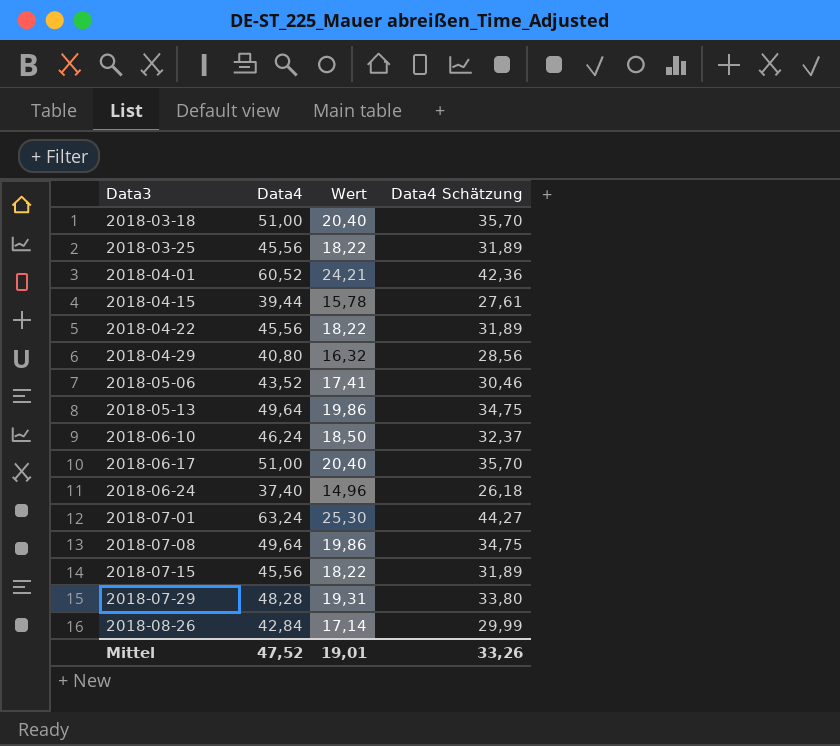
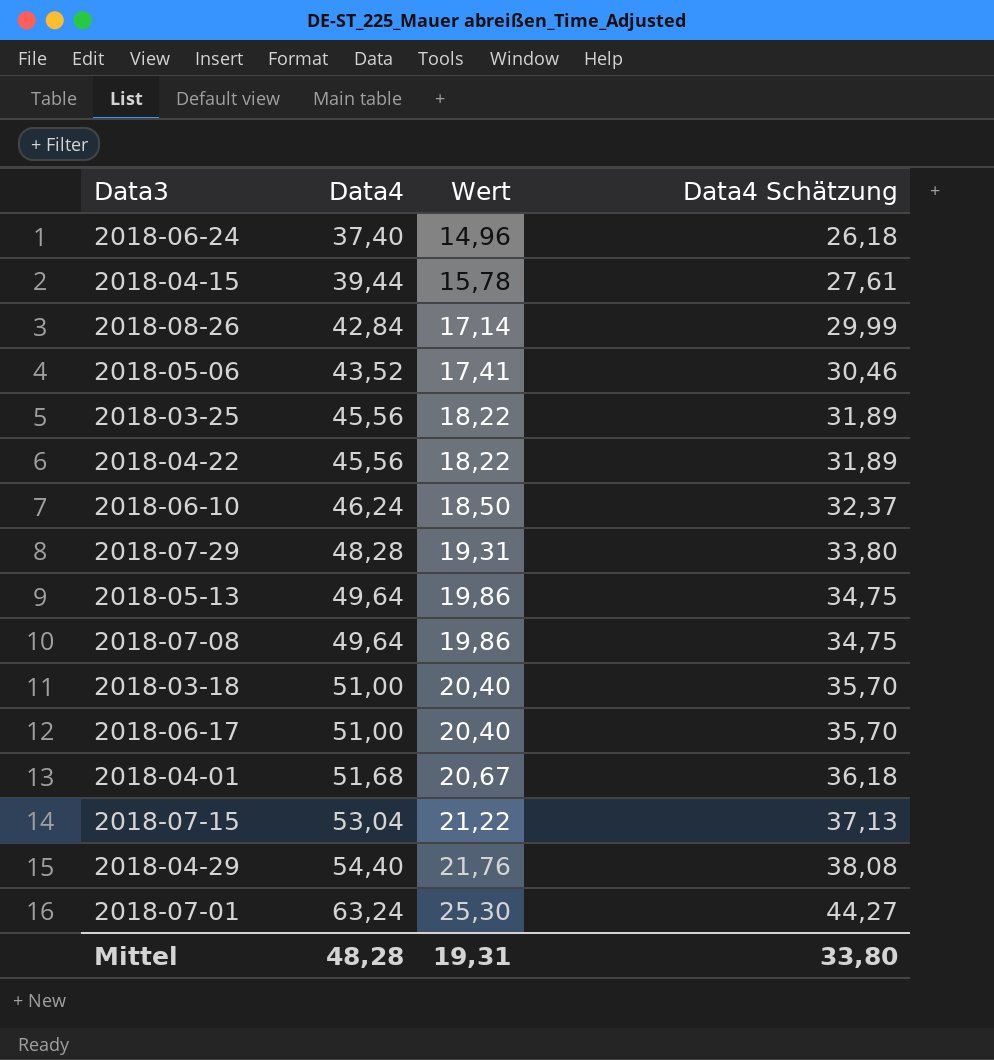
row order: Data3 ascending -> Data4 ascending
2018-04-01 | Data4: 60,52 -> 51,68
2018-04-01 | Wert: 24,21 -> 20,67
2018-04-01 | Data4 Schätzung: 42,36 -> 36,18
2018-07-15 | Data4: 45,56 -> 53,04
2018-07-15 | Wert: 18,22 -> 21,22
2018-07-15 | Data4 Schätzung: 31,89 -> 37,13
2018-04-29 | Data4: 40,80 -> 54,40
2018-04-29 | Wert: 16,32 -> 21,76
2018-04-29 | Data4 Schätzung: 28,56 -> 38,08
Mittel | Data4: 47,52 -> 48,28
Mittel | Wert: 19,01 -> 19,31
Mittel | Data4 Schätzung: 33,26 -> 33,80

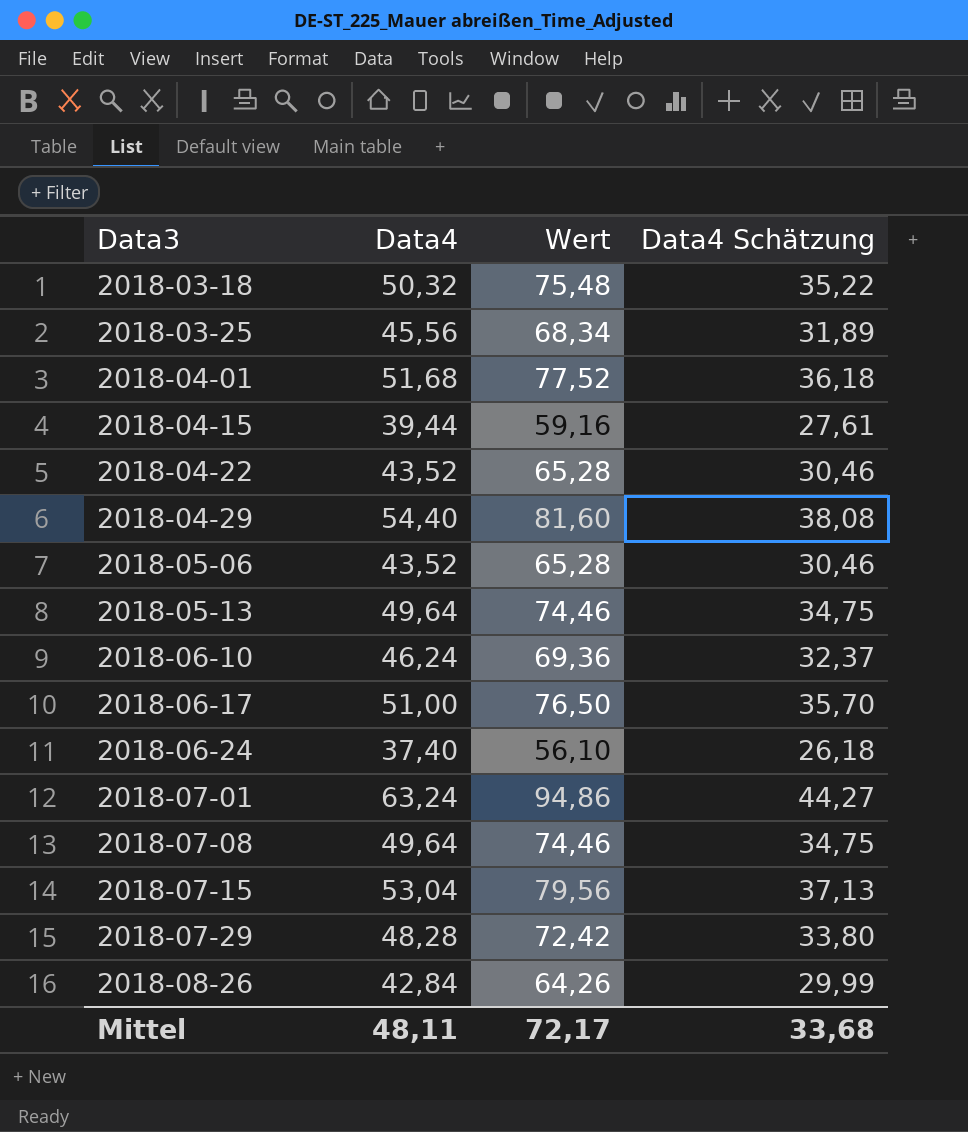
row order: Data4 ascending -> Data3 ascending
column Wert | formula: [Data4] * 0,4 -> [Data4] * 1,5
2018-03-18 | Data4: 51,00 -> 50,32
2018-03-18 | Data4 Schätzung: 35,70 -> 35,22
2018-04-22 | Data4: 45,56 -> 43,52
2018-04-22 | Data4 Schätzung: 31,89 -> 30,46
Mittel | Data4: 48,28 -> 48,11
Mittel | Wert: 19,31 -> 72,17
Mittel | Data4 Schätzung: 33,80 -> 33,68

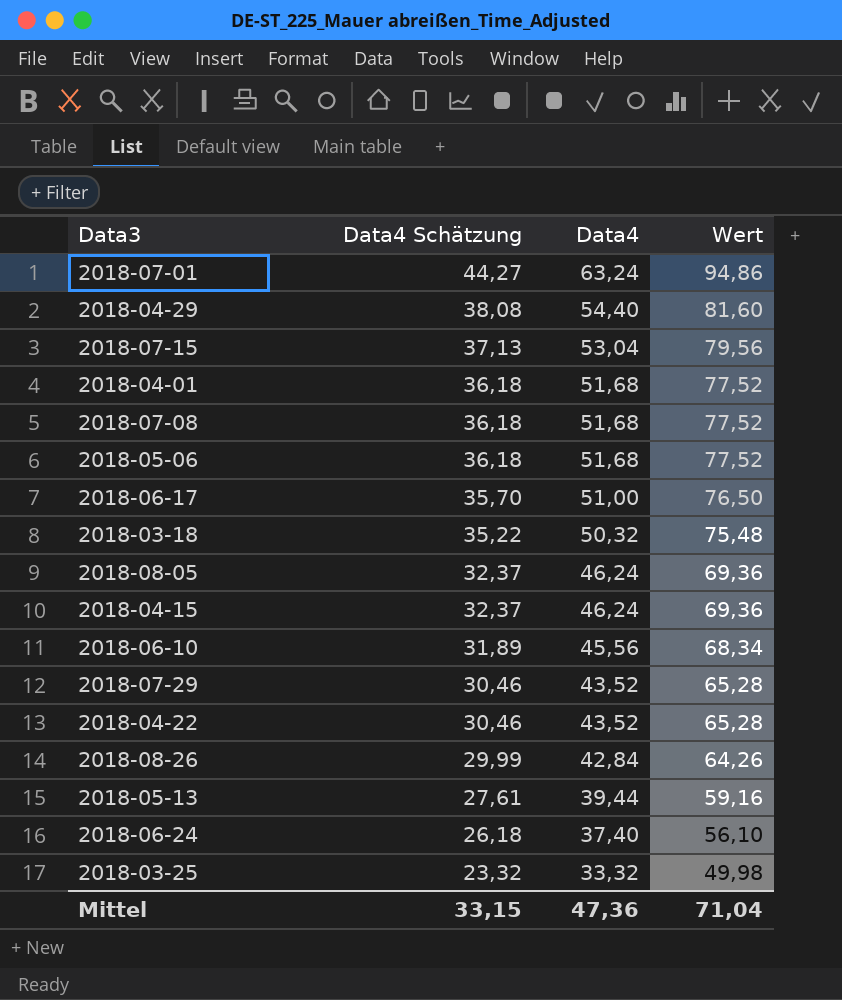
row order: Data3 ascending -> Data4 Schätzung descending
column Data4 Schätzung | position: 4 -> 2
2018-07-08 | Data4 Schätzung: 34,75 -> 36,18
2018-07-08 | Data4: 49,64 -> 51,68
2018-07-08 | Wert: 74,46 -> 77,52
2018-05-06 | Data4 Schätzung: 30,46 -> 36,18
2018-05-06 | Data4: 43,52 -> 51,68
2018-05-06 | Wert: 65,28 -> 77,52
row 2018-08-05: none -> 32,37 | 46,24 | 69,36
2018-04-15 | Data4 Schätzung: 27,61 -> 32,37
2018-04-15 | Data4: 39,44 -> 46,24
2018-04-15 | Wert: 59,16 -> 69,36
2018-06-10 | Data4 Schätzung: 32,37 -> 31,89
2018-06-10 | Data4: 46,24 -> 45,56
2018-06-10 | Wert: 69,36 -> 68,34
2018-07-29 | Data4 Schätzung: 33,80 -> 30,46
2018-07-29 | Data4: 48,28 -> 43,52
2018-07-29 | Wert: 72,42 -> 65,28
2018-05-13 | Data4 Schätzung: 34,75 -> 27,61
2018-05-13 | Data4: 49,64 -> 39,44
2018-05-13 | Wert: 74,46 -> 59,16
2018-03-25 | Data4 Schätzung: 31,89 -> 23,32
2018-03-25 | Data4: 45,56 -> 33,32
2018-03-25 | Wert: 68,34 -> 49,98
Mittel | Data4 Schätzung: 33,68 -> 33,15
Mittel | Data4: 48,11 -> 47,36
Mittel | Wert: 72,17 -> 71,04

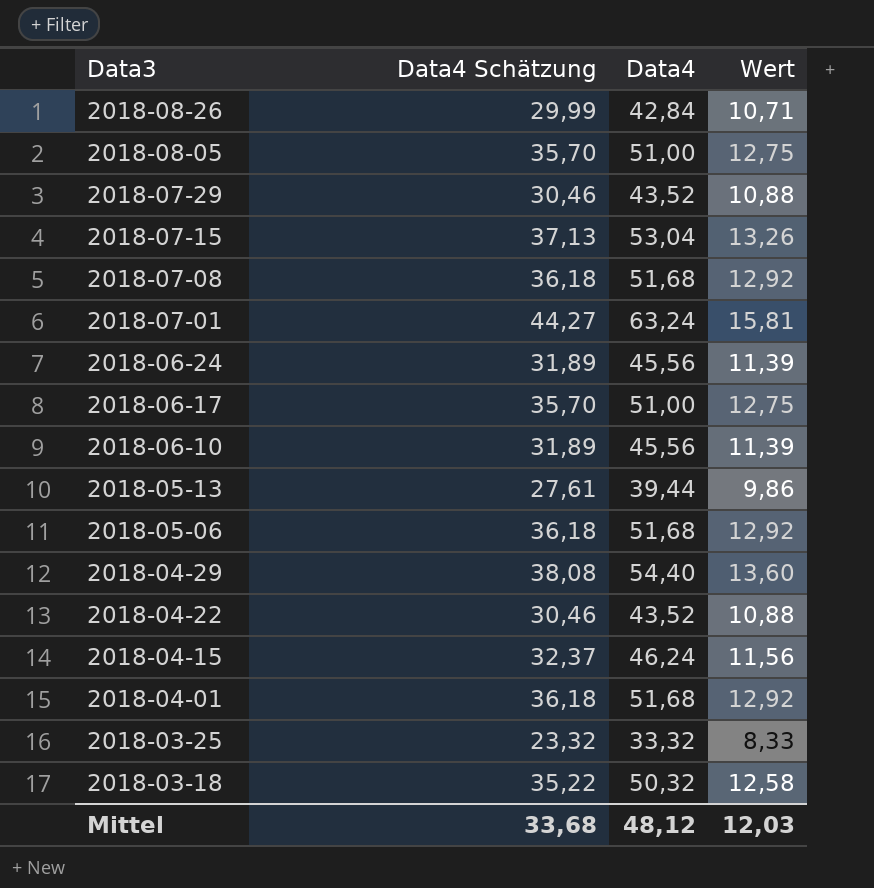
row order: Data4 Schätzung descending -> Data3 descending
column Wert | formula: [Data4] * 1,5 -> [Data4] * 0,25
2018-08-05 | Data4 Schätzung: 32,37 -> 35,70
2018-08-05 | Data4: 46,24 -> 51,00
2018-06-24 | Data4 Schätzung: 26,18 -> 31,89
2018-06-24 | Data4: 37,40 -> 45,56
Mittel | Data4 Schätzung: 33,15 -> 33,68
Mittel | Data4: 47,36 -> 48,12
Mittel | Wert: 71,04 -> 12,03

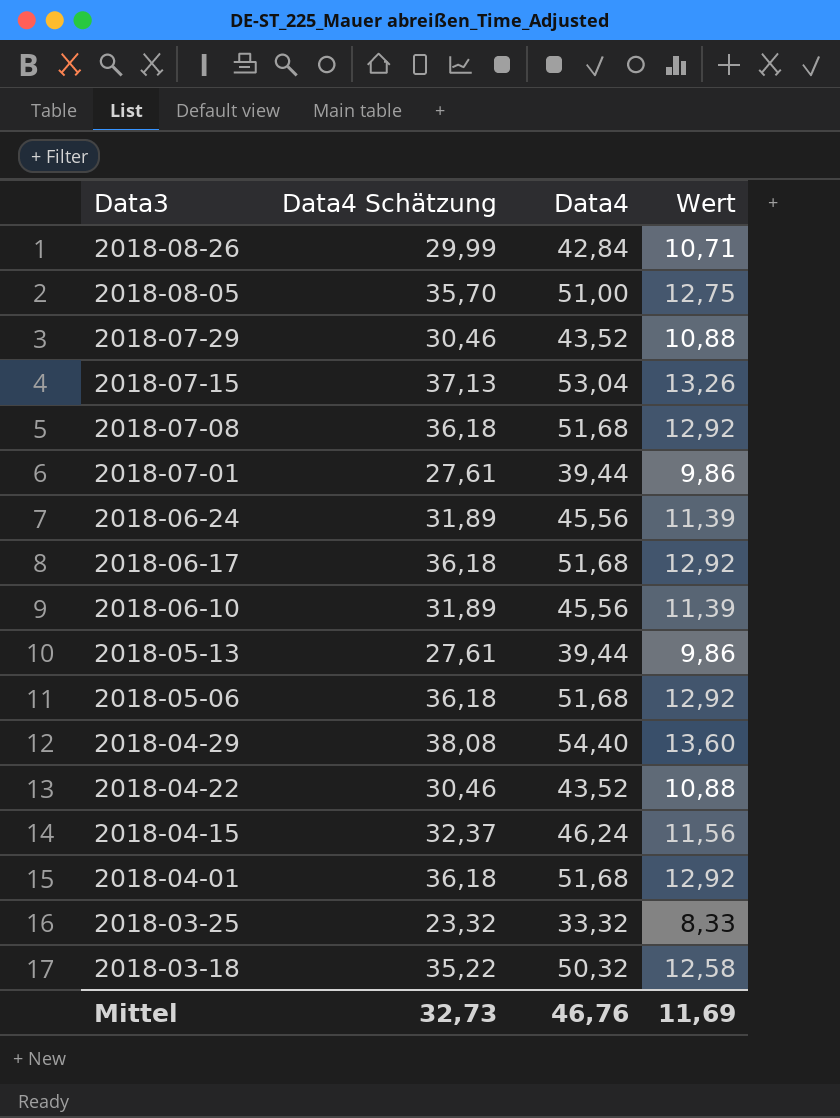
2018-07-01 | Data4 Schätzung: 44,27 -> 27,61
2018-07-01 | Data4: 63,24 -> 39,44
2018-07-01 | Wert: 15,81 -> 9,86
2018-06-17 | Data4 Schätzung: 35,70 -> 36,18
2018-06-17 | Data4: 51,00 -> 51,68
2018-06-17 | Wert: 12,75 -> 12,92
Mittel | Data4 Schätzung: 33,68 -> 32,73
Mittel | Data4: 48,12 -> 46,76
Mittel | Wert: 12,03 -> 11,69

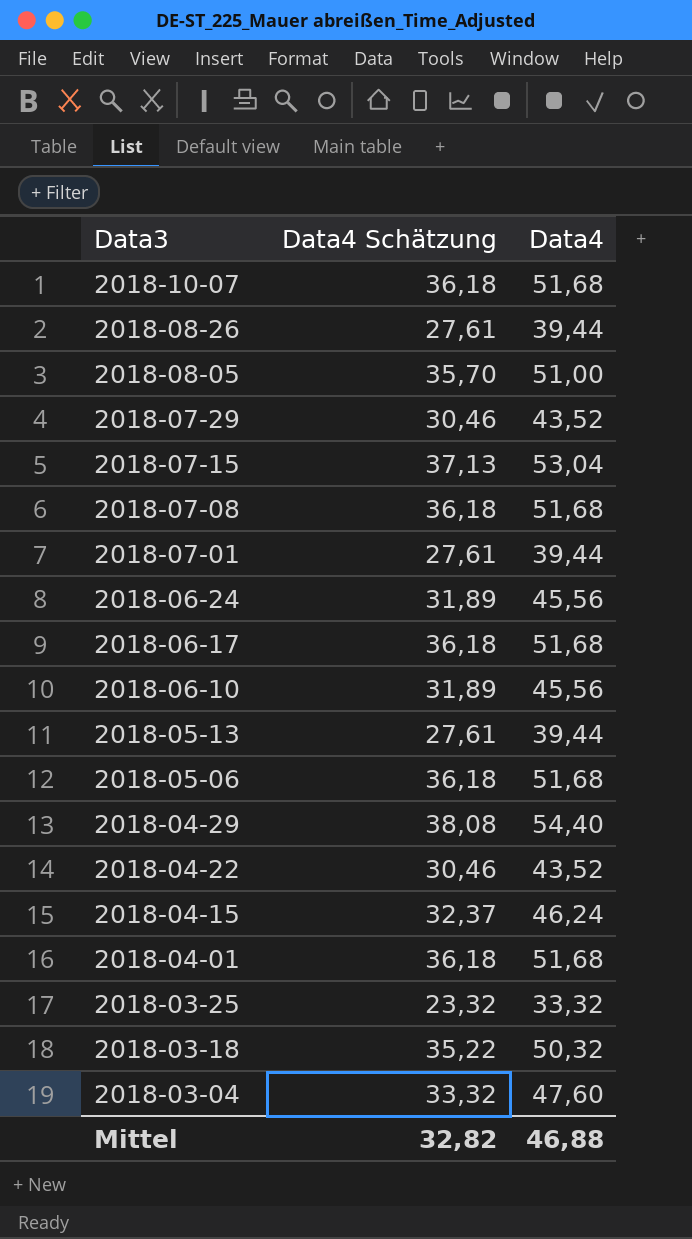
column Wert | formula: [Data4] * 0,25 -> none
row 2018-10-07: none -> 36,18 | 51,68
2018-08-26 | Data4 Schätzung: 29,99 -> 27,61
2018-08-26 | Data4: 42,84 -> 39,44
row 2018-03-04: none -> 33,32 | 47,60
Mittel | Data4 Schätzung: 32,73 -> 32,82
Mittel | Data4: 46,76 -> 46,88

